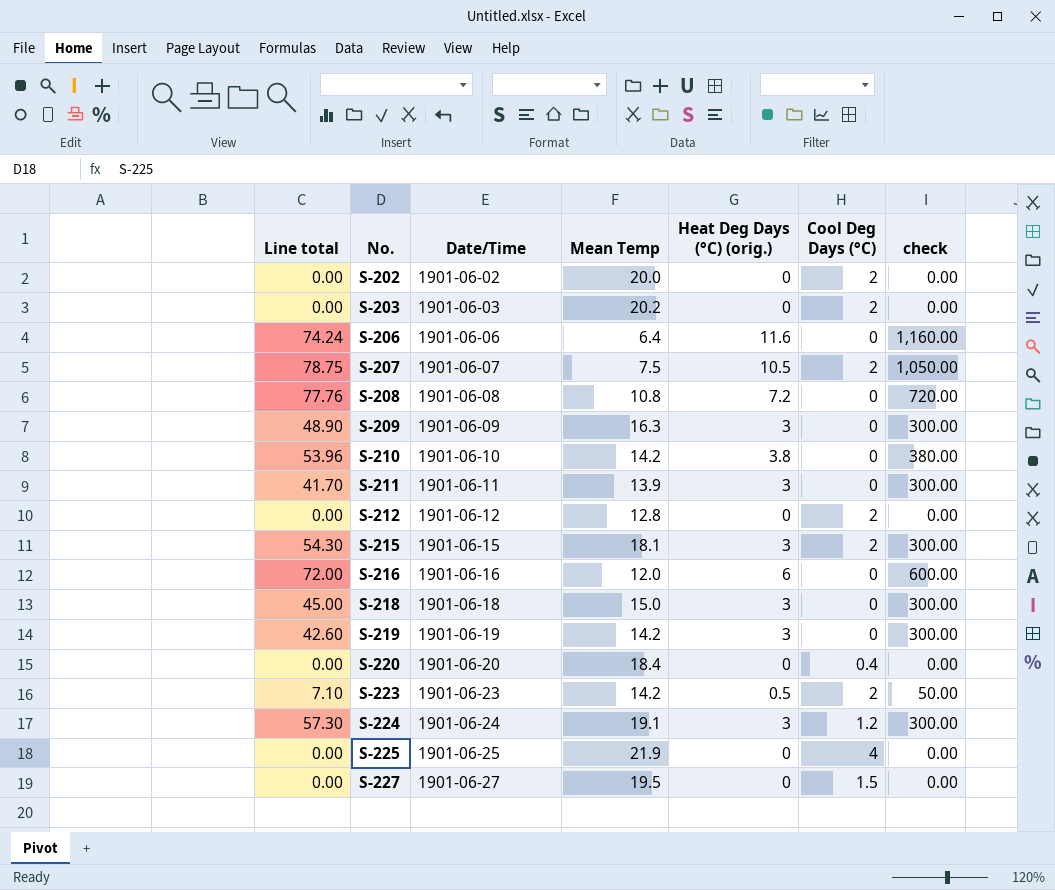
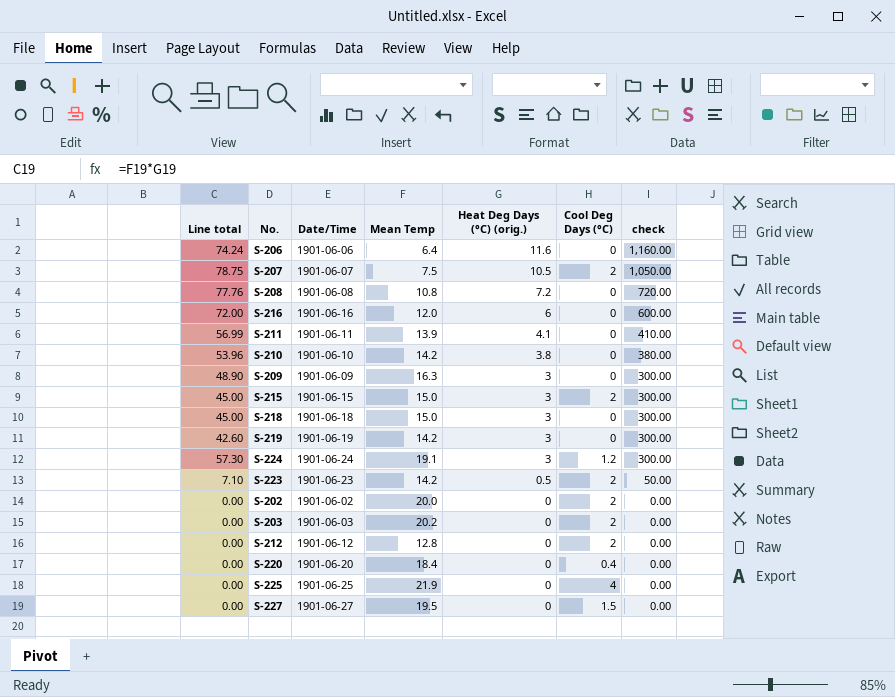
row order: No. ascending -> Heat Deg Days (°C) (orig.) descending
S-211 | Line total: 41.70 -> 56.99
S-211 | Heat Deg Days (°C) (orig.): 3 -> 4.1
S-211 | check: 300.00 -> 410.00
S-215 | Line total: 54.30 -> 45.00
S-215 | Mean Temp: 18.1 -> 15.0

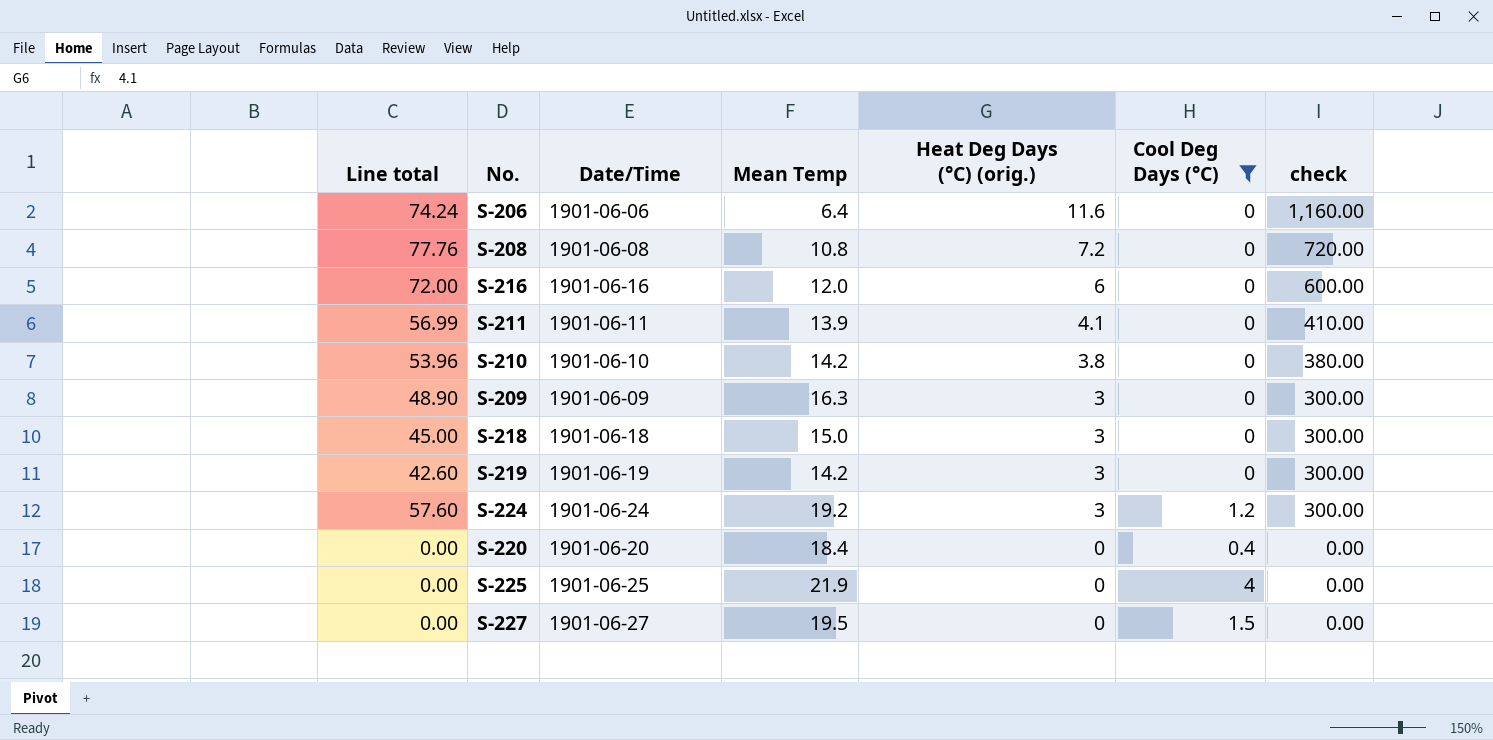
filter: none -> Cool Deg Days (°C) != 2
S-224 | Line total: 57.30 -> 57.60
S-224 | Mean Temp: 19.1 -> 19.2

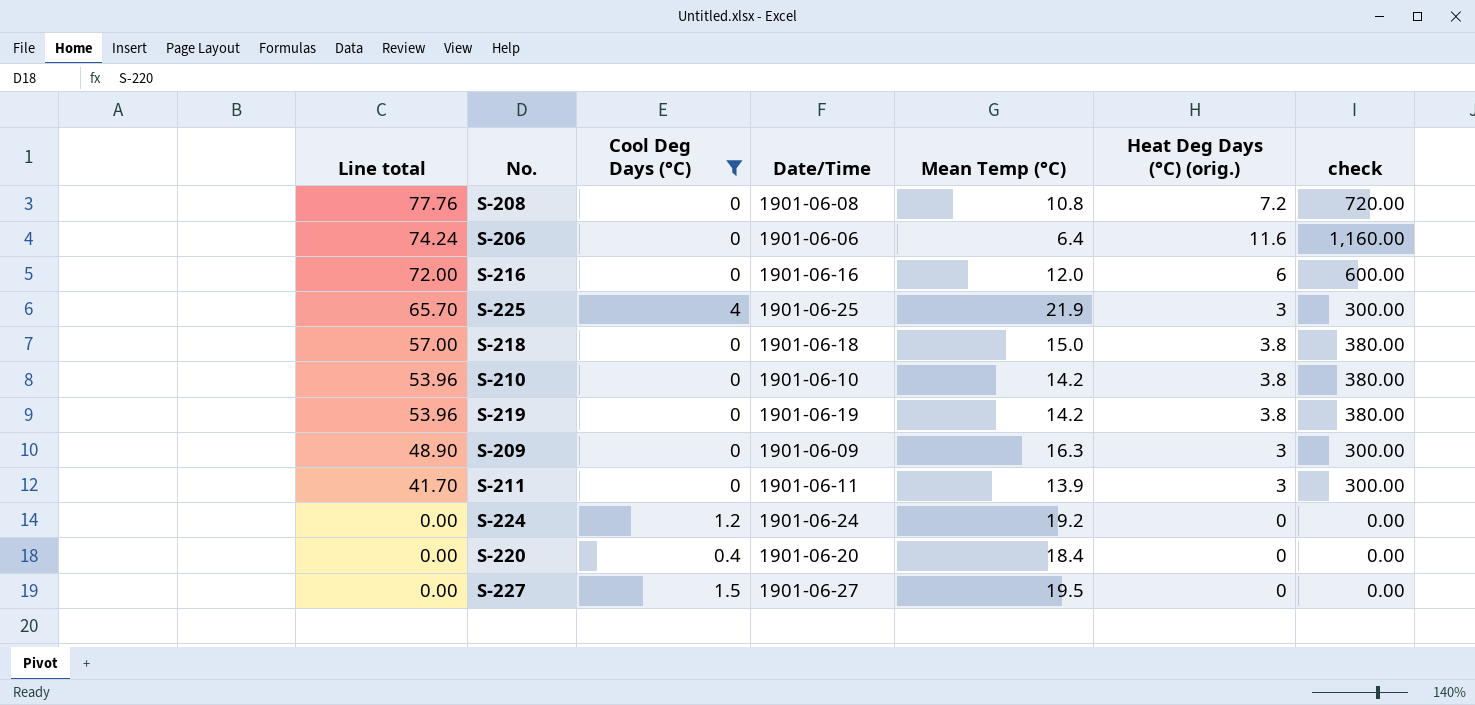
row order: Heat Deg Days (°C) (orig.) descending -> Line total descending
column Cool Deg Days (°C) | position: 6 -> 3
column name: Mean Temp -> Mean Temp (°C)
S-225 | Line total: 0.00 -> 65.70
S-225 | Heat Deg Days (°C) (orig.): 0 -> 3
S-225 | check: 0.00 -> 300.00
S-218 | Line total: 45.00 -> 57.00
S-218 | Heat Deg Days (°C) (orig.): 3 -> 3.8
S-218 | check: 300.00 -> 380.00
S-219 | Line total: 42.60 -> 53.96
S-219 | Heat Deg Days (°C) (orig.): 3 -> 3.8
S-219 | check: 300.00 -> 380.00
S-211 | Line total: 56.99 -> 41.70
S-211 | Heat Deg Days (°C) (orig.): 4.1 -> 3
S-211 | check: 410.00 -> 300.00
S-224 | Line total: 57.60 -> 0.00
S-224 | Heat Deg Days (°C) (orig.): 3 -> 0
S-224 | check: 300.00 -> 0.00

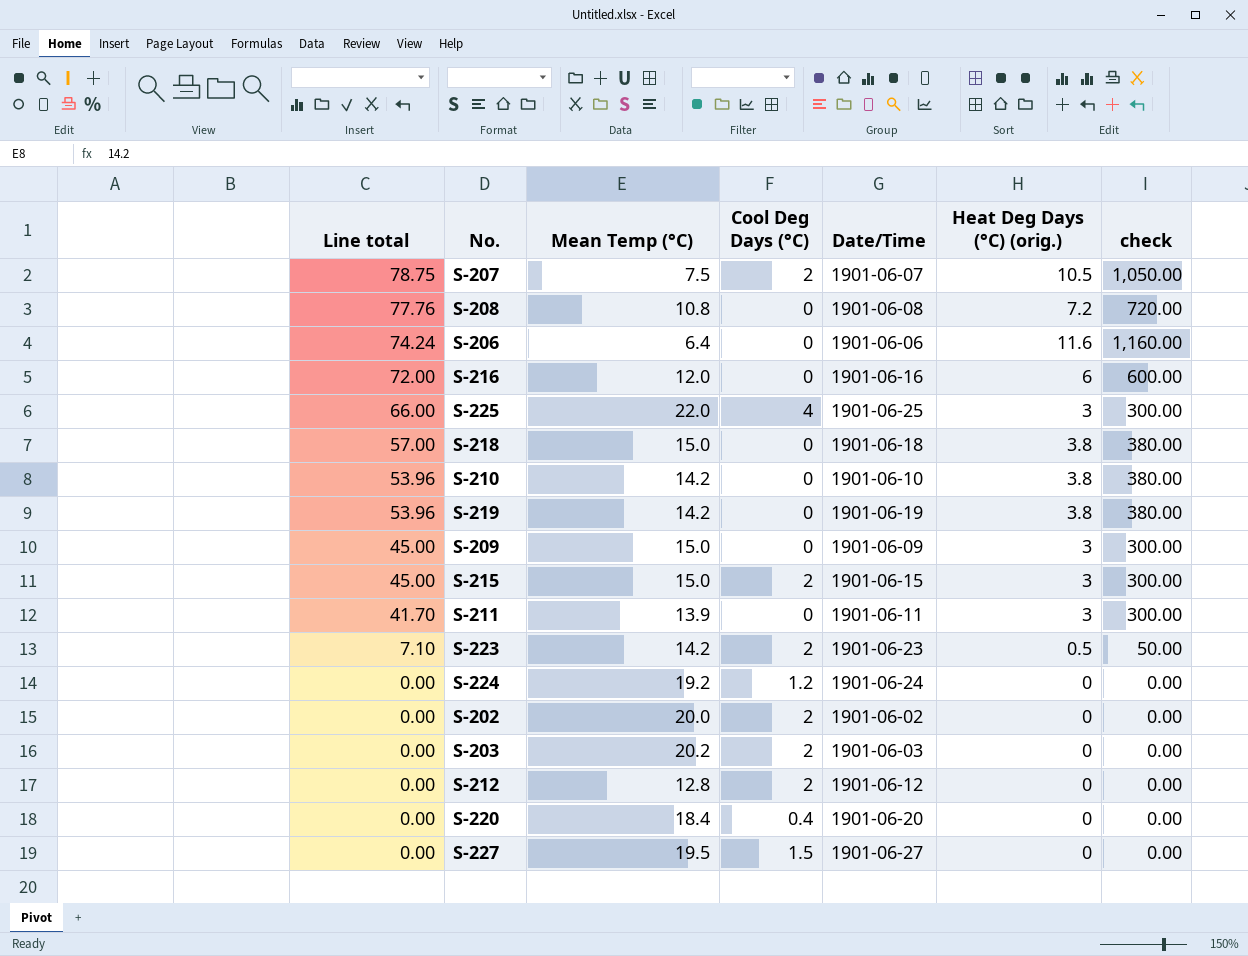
filter: Cool Deg Days (°C) != 2 -> none
column Mean Temp (°C) | position: 5 -> 3
S-225 | Line total: 65.70 -> 66.00
S-225 | Mean Temp (°C): 21.9 -> 22.0
S-209 | Line total: 48.90 -> 45.00
S-209 | Mean Temp (°C): 16.3 -> 15.0

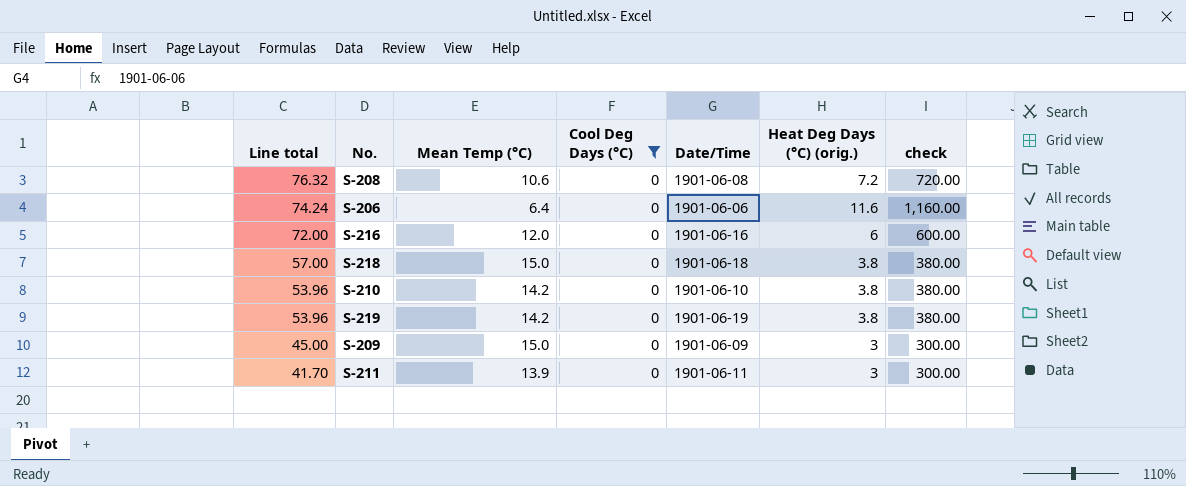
filter: none -> Cool Deg Days (°C) = 0
S-208 | Line total: 77.76 -> 76.32
S-208 | Mean Temp (°C): 10.8 -> 10.6

